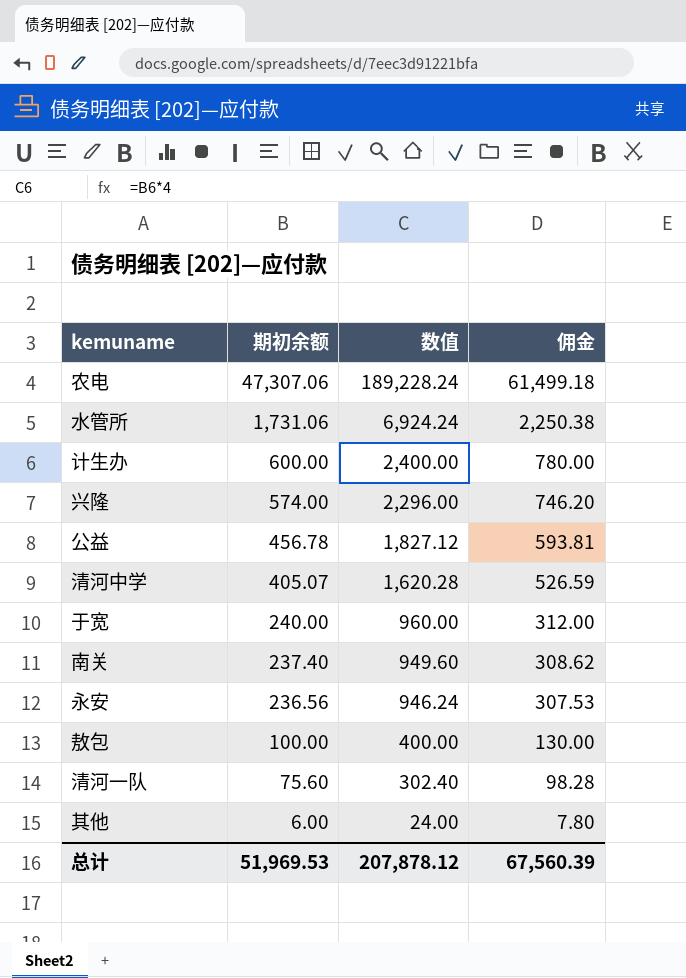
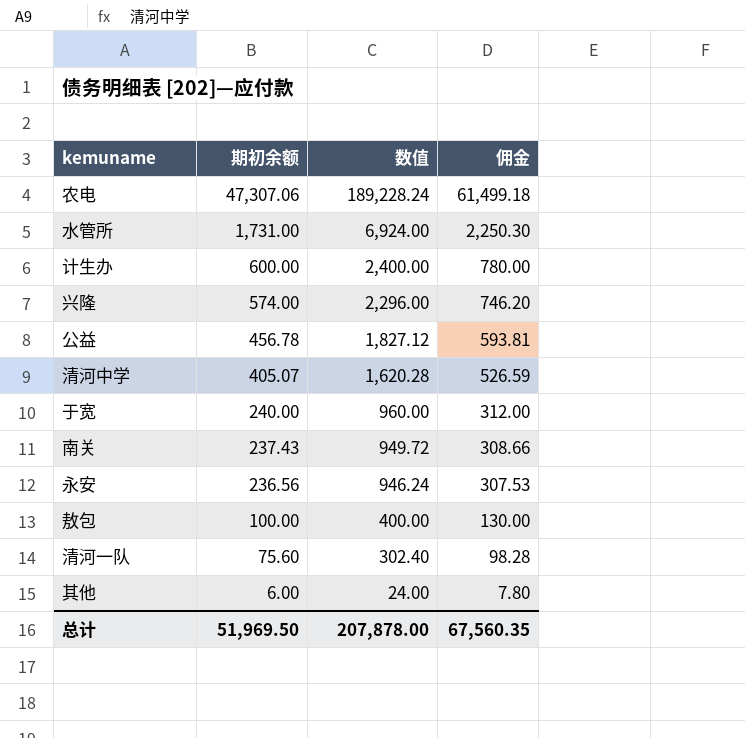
水管所 | 期初余额: 1,731.06 -> 1,731.00
水管所 | 数值: 6,924.24 -> 6,924.00
水管所 | 佣金: 2,250.38 -> 2,250.30
南关 | 期初余额: 237.40 -> 237.43
南关 | 数值: 949.60 -> 949.72
南关 | 佣金: 308.62 -> 308.66
总计 | 期初余额: 51,969.53 -> 51,969.50
总计 | 数值: 207,878.12 -> 207,878.00
总计 | 佣金: 67,560.39 -> 67,560.35

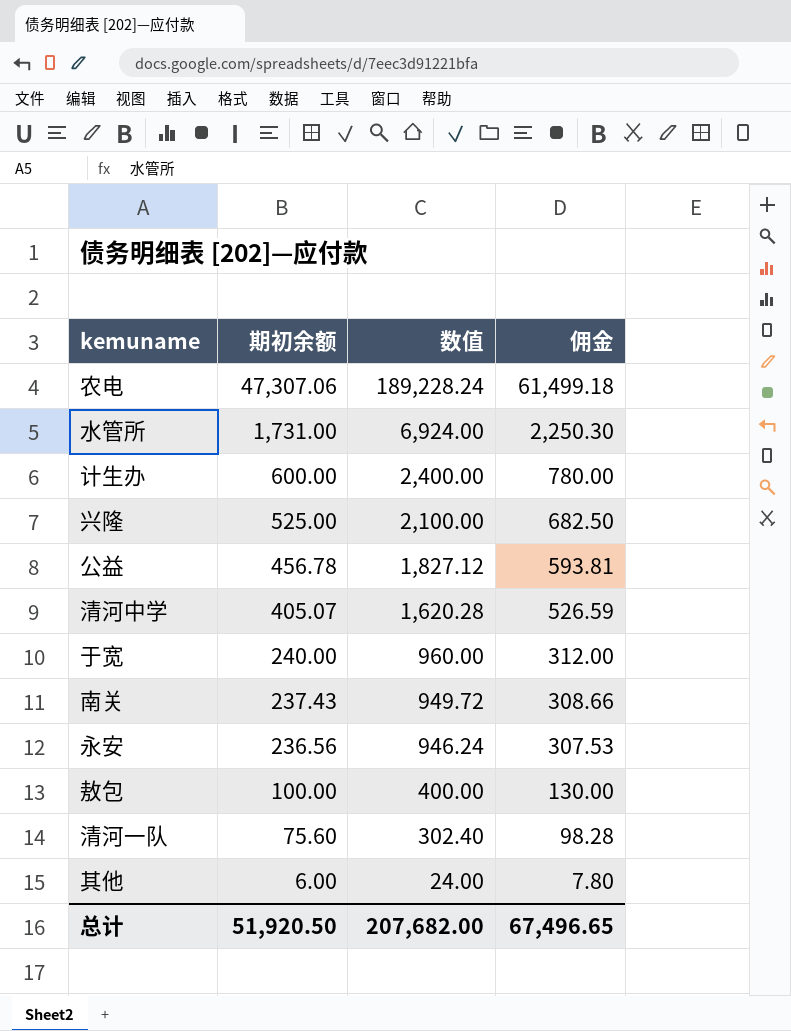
兴隆 | 期初余额: 574.00 -> 525.00
兴隆 | 数值: 2,296.00 -> 2,100.00
兴隆 | 佣金: 746.20 -> 682.50
总计 | 期初余额: 51,969.50 -> 51,920.50
总计 | 数值: 207,878.00 -> 207,682.00
总计 | 佣金: 67,560.35 -> 67,496.65

